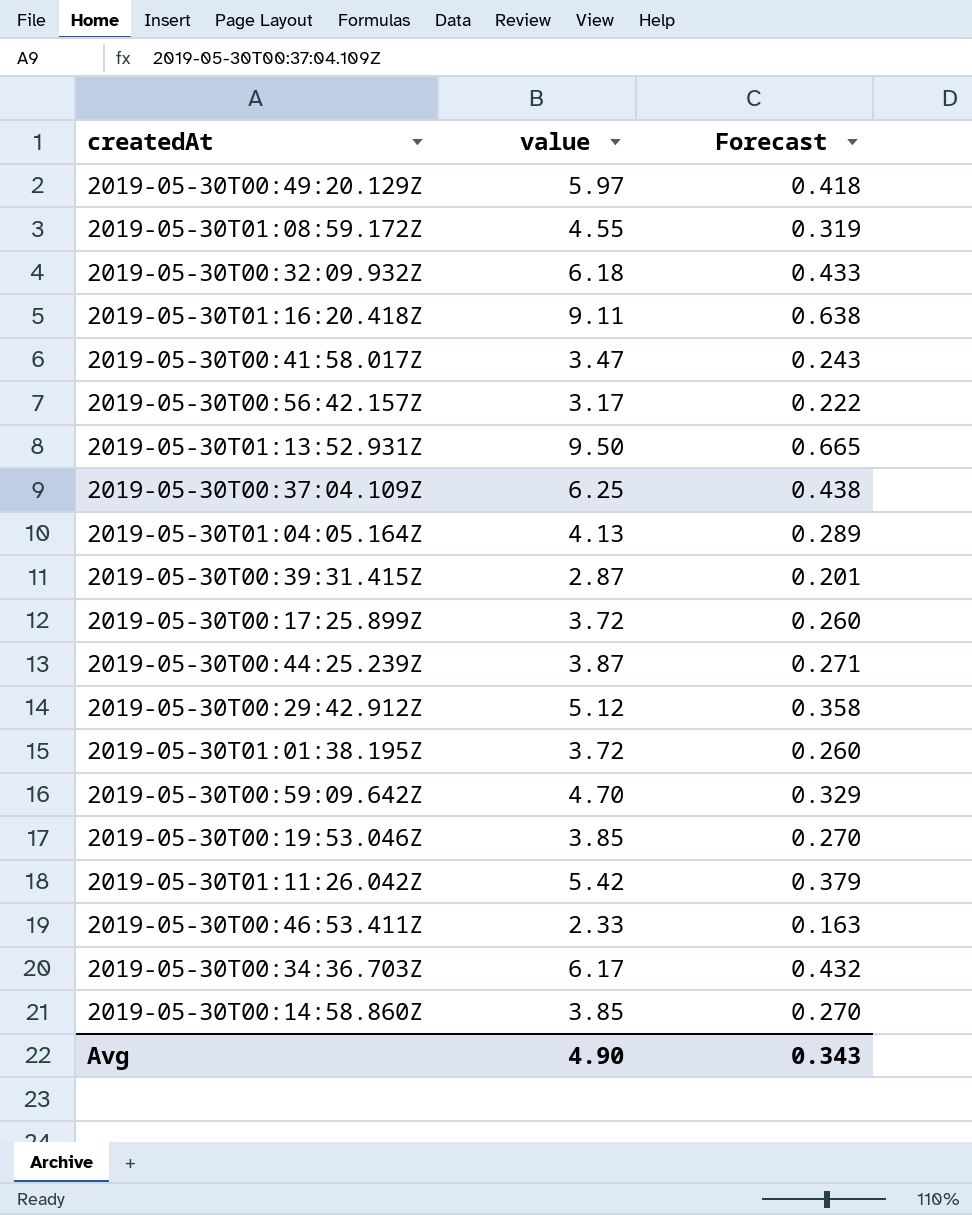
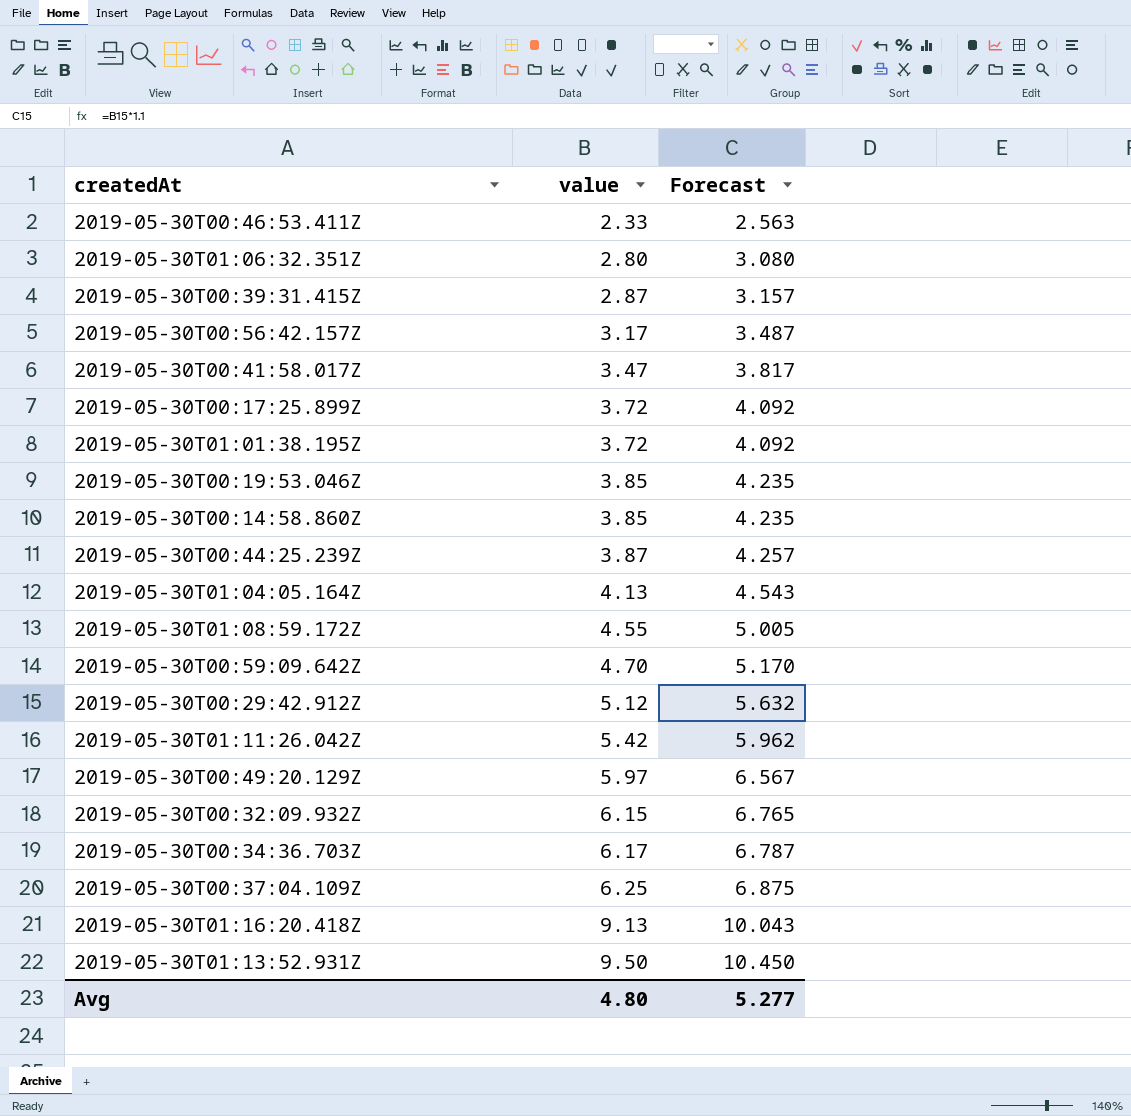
row order: none -> value ascending
column Forecast | formula: [value] * 0.07 -> [value] * 1.1
row 2019-05-30T01:06:32.351Z: none -> 2.80 | 3.080
2019-05-30T00:32:09.932Z | value: 6.18 -> 6.15
2019-05-30T01:16:20.418Z | value: 9.11 -> 9.13
Avg | value: 4.90 -> 4.80
Avg | Forecast: 0.343 -> 5.277

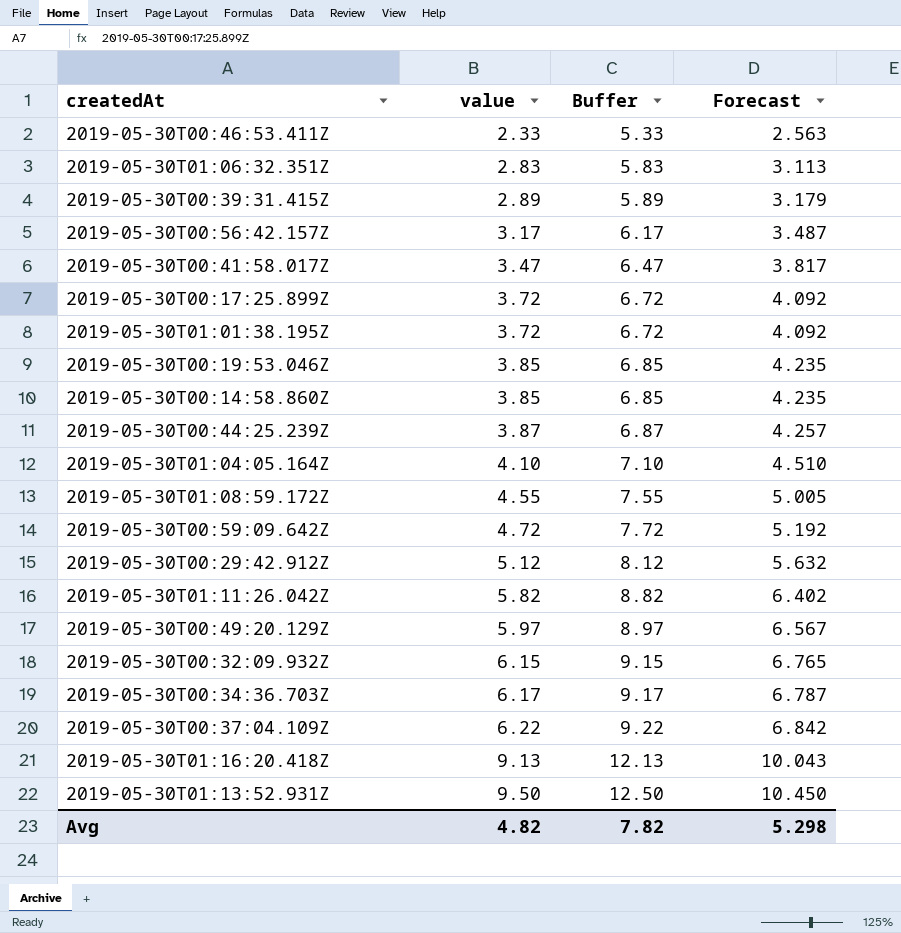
column Buffer | formula: none -> [value] + 3
2019-05-30T01:06:32.351Z | value: 2.80 -> 2.83
2019-05-30T01:06:32.351Z | Forecast: 3.080 -> 3.113
2019-05-30T00:39:31.415Z | value: 2.87 -> 2.89
2019-05-30T00:39:31.415Z | Forecast: 3.157 -> 3.179
2019-05-30T01:04:05.164Z | value: 4.13 -> 4.10
2019-05-30T01:04:05.164Z | Forecast: 4.543 -> 4.510
2019-05-30T00:59:09.642Z | value: 4.70 -> 4.72
2019-05-30T00:59:09.642Z | Forecast: 5.170 -> 5.192
2019-05-30T01:11:26.042Z | value: 5.42 -> 5.82
2019-05-30T01:11:26.042Z | Forecast: 5.962 -> 6.402
2019-05-30T00:37:04.109Z | value: 6.25 -> 6.22
2019-05-30T00:37:04.109Z | Forecast: 6.875 -> 6.842
Avg | value: 4.80 -> 4.82
Avg | Forecast: 5.277 -> 5.298

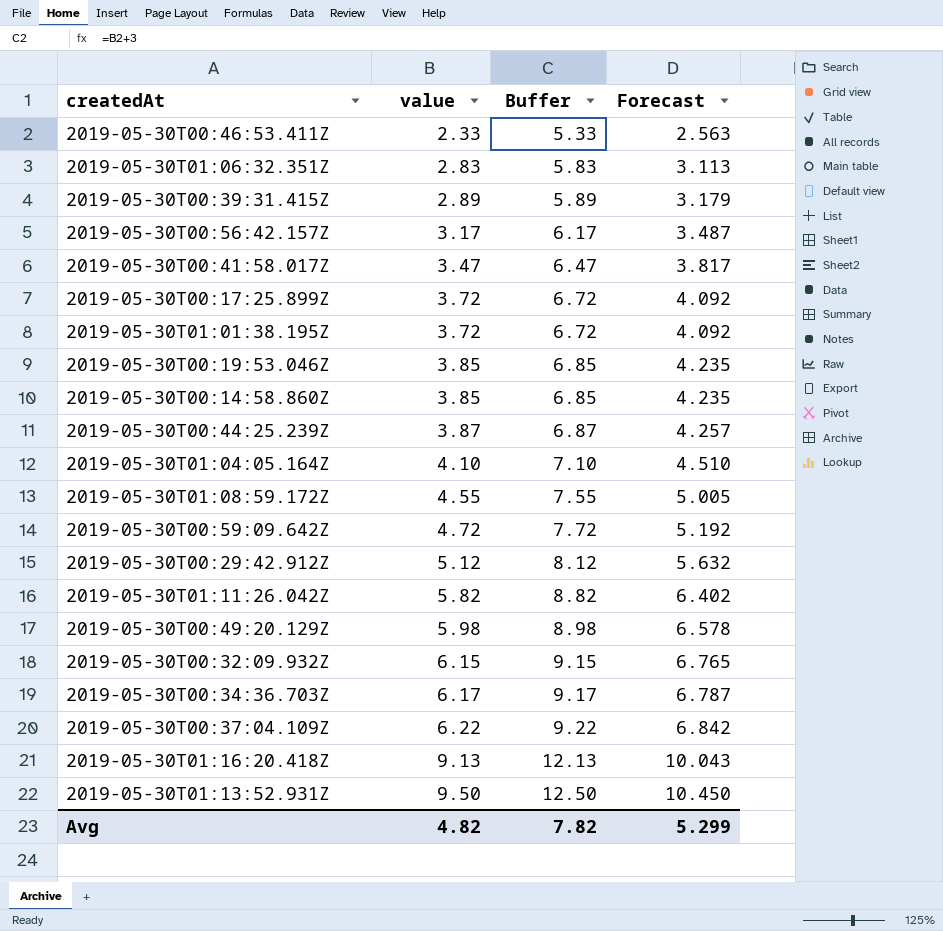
2019-05-30T00:49:20.129Z | value: 5.97 -> 5.98
2019-05-30T00:49:20.129Z | Buffer: 8.97 -> 8.98
2019-05-30T00:49:20.129Z | Forecast: 6.567 -> 6.578
Avg | Forecast: 5.298 -> 5.299

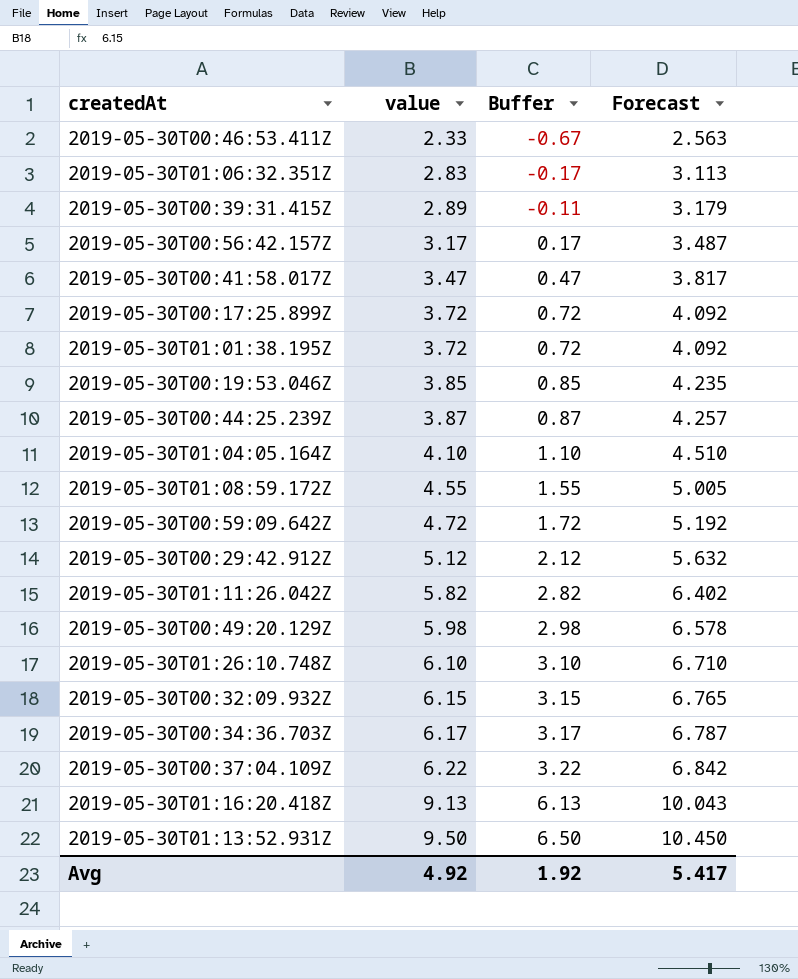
column Buffer | formula: [value] + 3 -> [value] - 3
row 2019-05-30T00:14:58.860Z: 3.85 | 6.85 | 4.235 -> none
row 2019-05-30T01:26:10.748Z: none -> 6.10 | 3.10 | 6.710
Avg | value: 4.82 -> 4.92
Avg | Buffer: 7.82 -> 1.92
Avg | Forecast: 5.299 -> 5.417

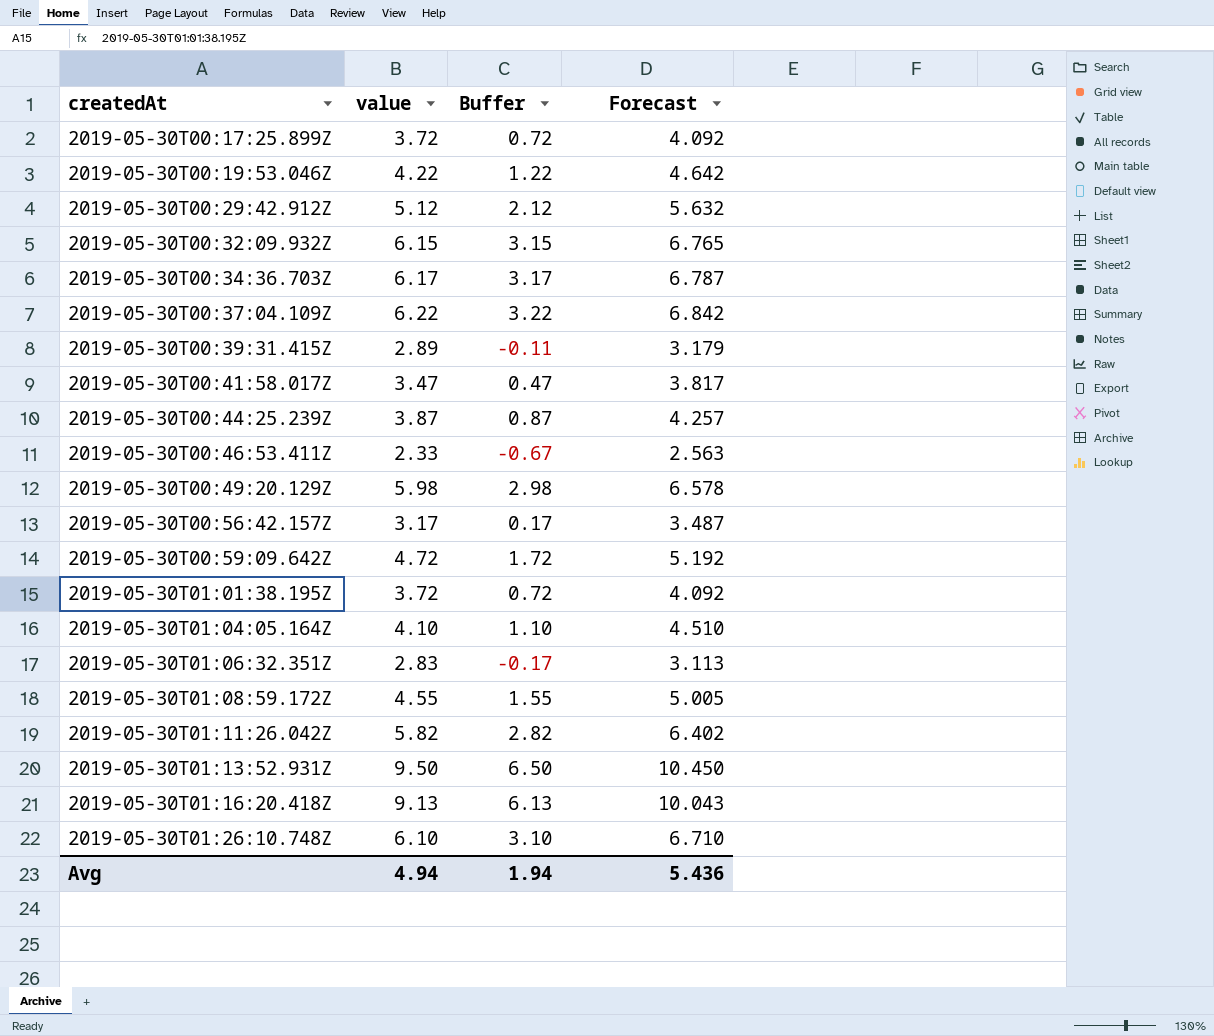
row order: value ascending -> createdAt ascending
2019-05-30T00:19:53.046Z | value: 3.85 -> 4.22
2019-05-30T00:19:53.046Z | Buffer: 0.85 -> 1.22
2019-05-30T00:19:53.046Z | Forecast: 4.235 -> 4.642
Avg | value: 4.92 -> 4.94
Avg | Buffer: 1.92 -> 1.94
Avg | Forecast: 5.417 -> 5.436

